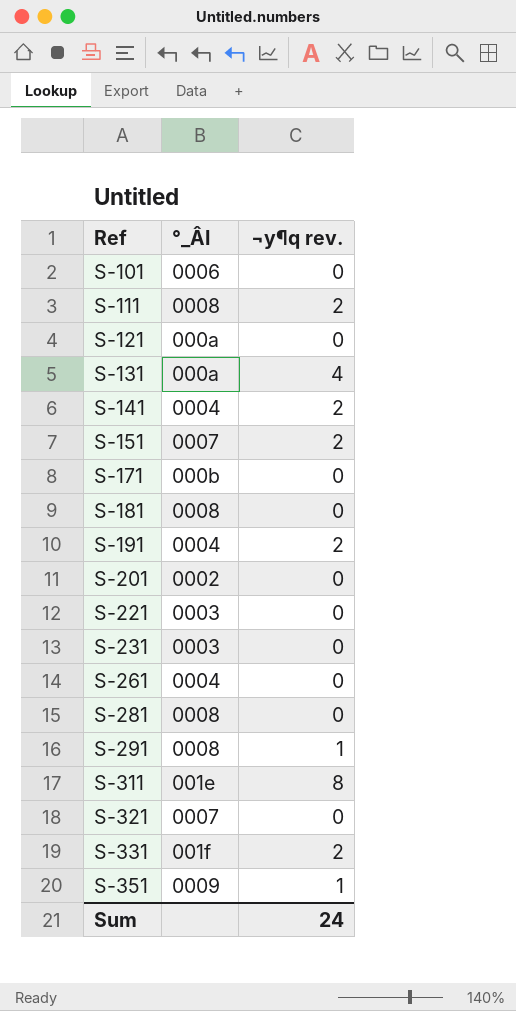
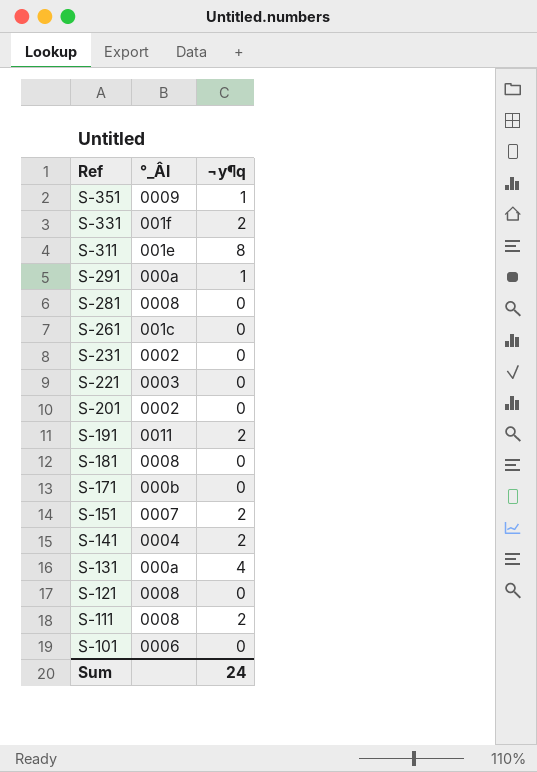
row order: Ref ascending -> Ref descending
column name: ¬y¶q rev. -> ¬y¶q
row S-321: 0007 | 0 -> none
S-291 | °_ÂI: 0008 -> 000a
S-261 | °_ÂI: 0004 -> 001c
S-231 | °_ÂI: 0003 -> 0002
S-191 | °_ÂI: 0004 -> 0011
S-121 | °_ÂI: 000a -> 0008

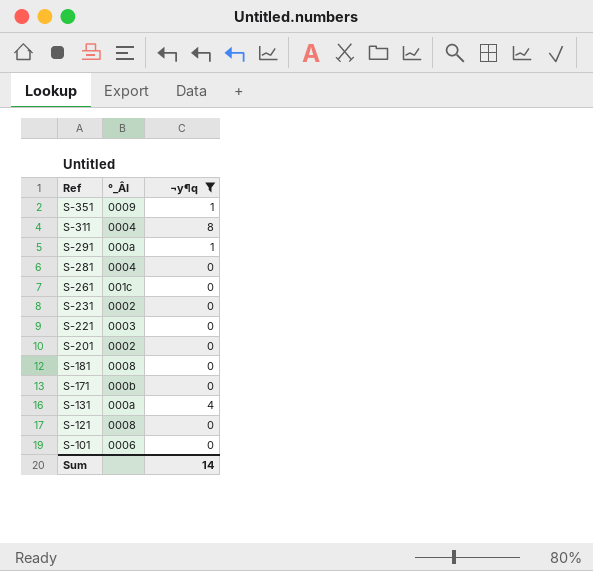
filter: none -> ¬y¶q != 2
S-311 | °_ÂI: 001e -> 0004
S-281 | °_ÂI: 0008 -> 0004
Sum | ¬y¶q: 24 -> 14

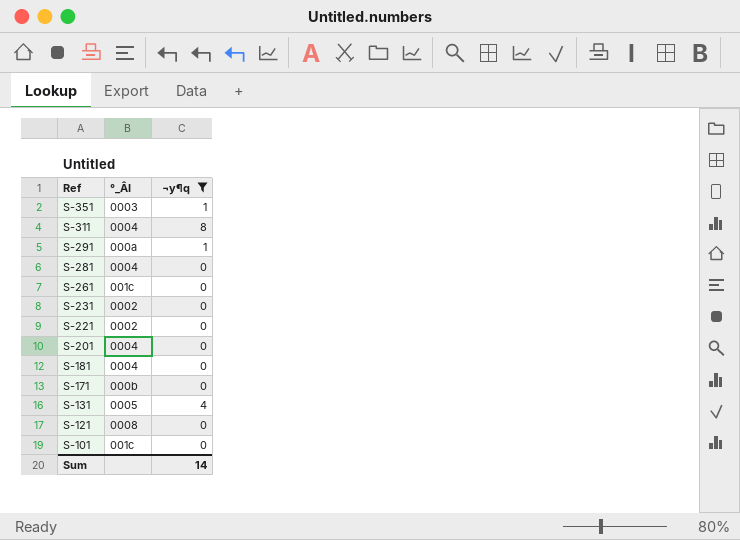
S-351 | °_ÂI: 0009 -> 0003
S-221 | °_ÂI: 0003 -> 0002
S-201 | °_ÂI: 0002 -> 0004
S-181 | °_ÂI: 0008 -> 0004
S-131 | °_ÂI: 000a -> 0005
S-101 | °_ÂI: 0006 -> 001c

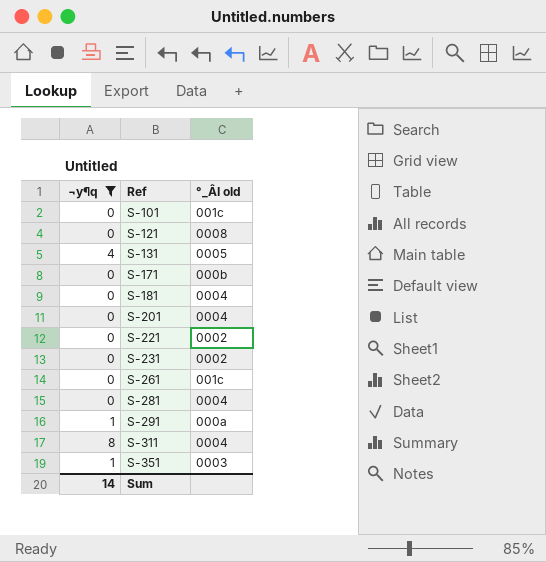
row order: Ref descending -> Ref ascending
column ¬y¶q | position: 3 -> 1
column name: °_ÂI -> °_ÂI old

